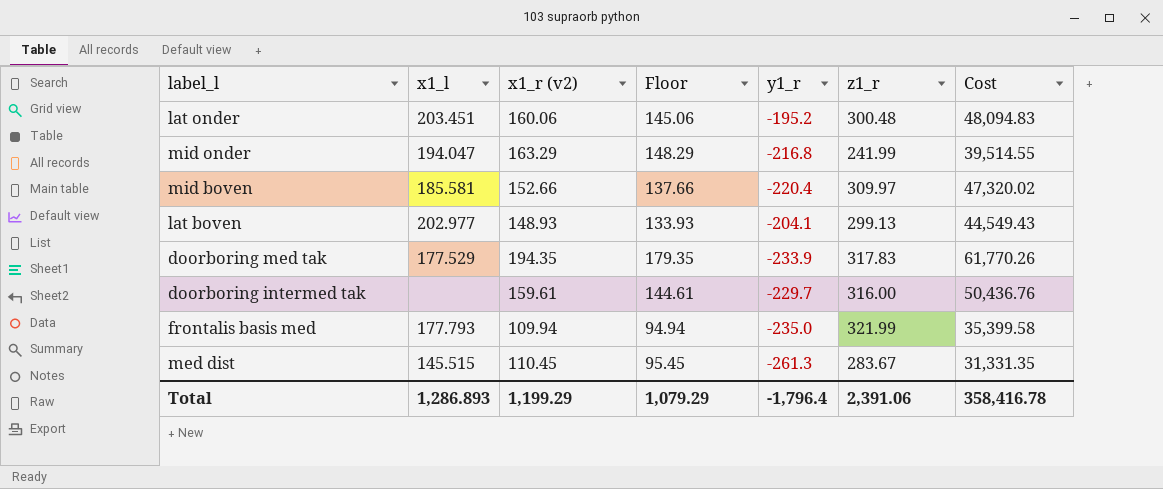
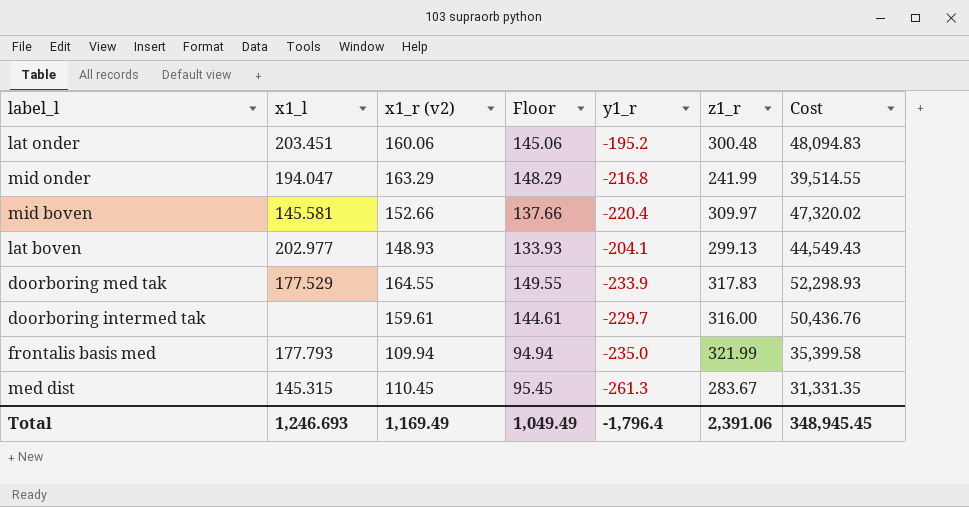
mid boven | x1_l: 185.581 -> 145.581
doorboring med tak | x1_r (v2): 194.35 -> 164.55
doorboring med tak | Floor: 179.35 -> 149.55
doorboring med tak | Cost: 61,770.26 -> 52,298.93
med dist | x1_l: 145.515 -> 145.315
Total | x1_l: 1,286.893 -> 1,246.693
Total | x1_r (v2): 1,199.29 -> 1,169.49
Total | Floor: 1,079.29 -> 1,049.49
Total | Cost: 358,416.78 -> 348,945.45

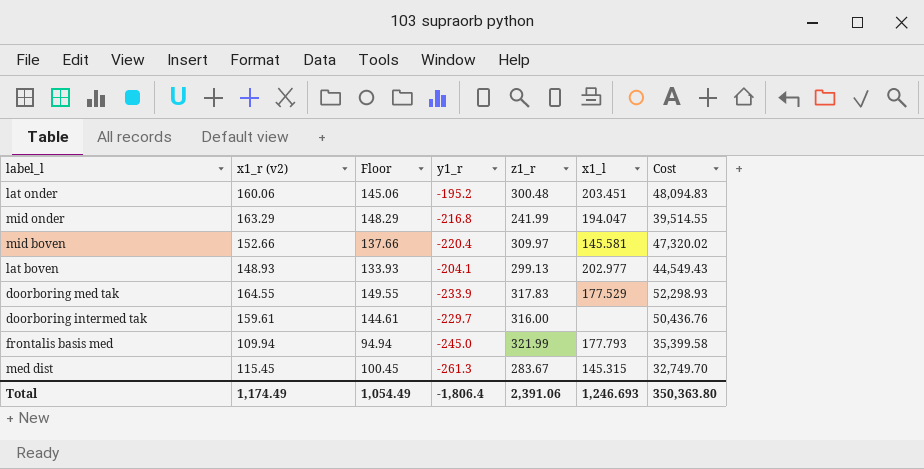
column x1_l | position: 2 -> 6
frontalis basis med | y1_r: -235.0 -> -245.0
med dist | x1_r (v2): 110.45 -> 115.45
med dist | Floor: 95.45 -> 100.45
med dist | Cost: 31,331.35 -> 32,749.70
Total | x1_r (v2): 1,169.49 -> 1,174.49
Total | Floor: 1,049.49 -> 1,054.49
Total | y1_r: -1,796.4 -> -1,806.4
Total | Cost: 348,945.45 -> 350,363.80

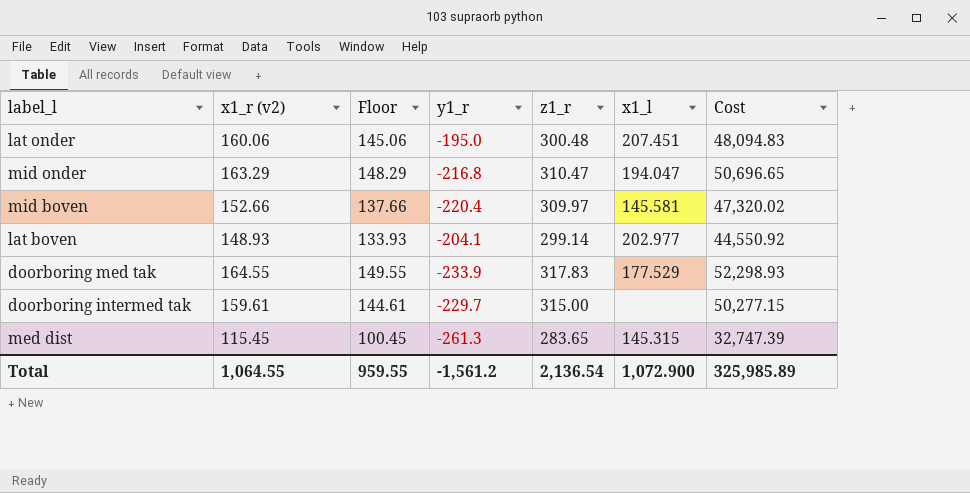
row frontalis basis med: 109.94 | 94.94 | -245.0 | 321.99 | 177.793 | 35,399.58 -> none
lat onder | y1_r: -195.2 -> -195.0
lat onder | x1_l: 203.451 -> 207.451
mid onder | z1_r: 241.99 -> 310.47
mid onder | Cost: 39,514.55 -> 50,696.65
lat boven | z1_r: 299.13 -> 299.14
lat boven | Cost: 44,549.43 -> 44,550.92
doorboring intermed tak | z1_r: 316.00 -> 315.00
doorboring intermed tak | Cost: 50,436.76 -> 50,277.15
med dist | z1_r: 283.67 -> 283.65
med dist | Cost: 32,749.70 -> 32,747.39
Total | x1_r (v2): 1,174.49 -> 1,064.55
Total | Floor: 1,054.49 -> 959.55
Total | y1_r: -1,806.4 -> -1,561.2
Total | z1_r: 2,391.06 -> 2,136.54
Total | x1_l: 1,246.693 -> 1,072.900
Total | Cost: 350,363.80 -> 325,985.89

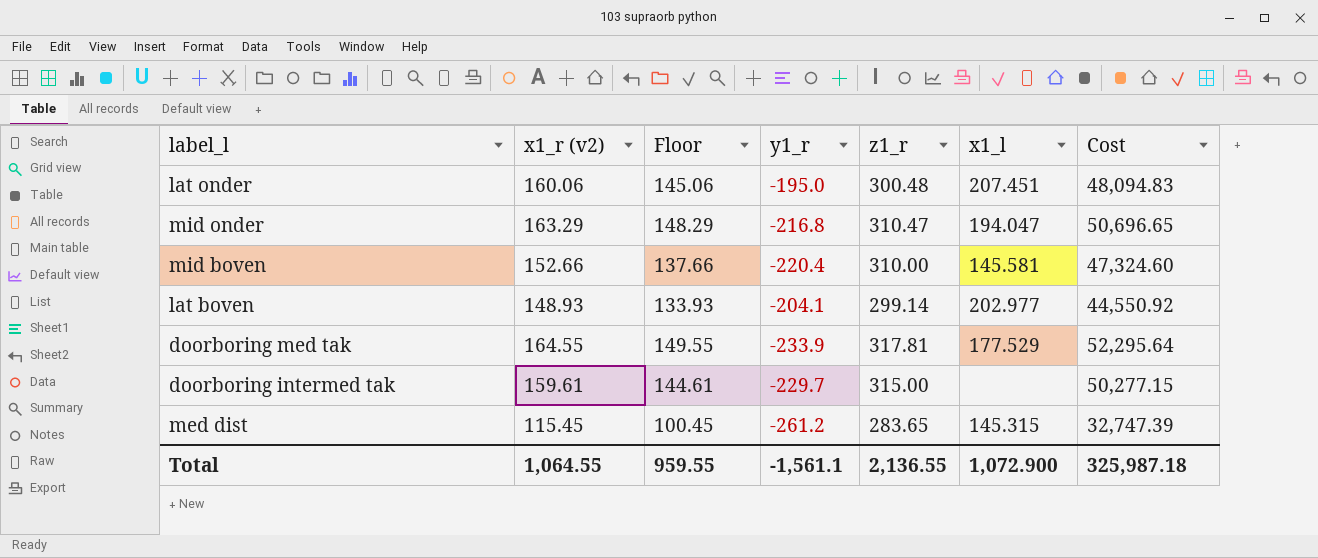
mid boven | z1_r: 309.97 -> 310.00
mid boven | Cost: 47,320.02 -> 47,324.60
doorboring med tak | z1_r: 317.83 -> 317.81
doorboring med tak | Cost: 52,298.93 -> 52,295.64
med dist | y1_r: -261.3 -> -261.2
Total | y1_r: -1,561.2 -> -1,561.1
Total | z1_r: 2,136.54 -> 2,136.55
Total | Cost: 325,985.89 -> 325,987.18

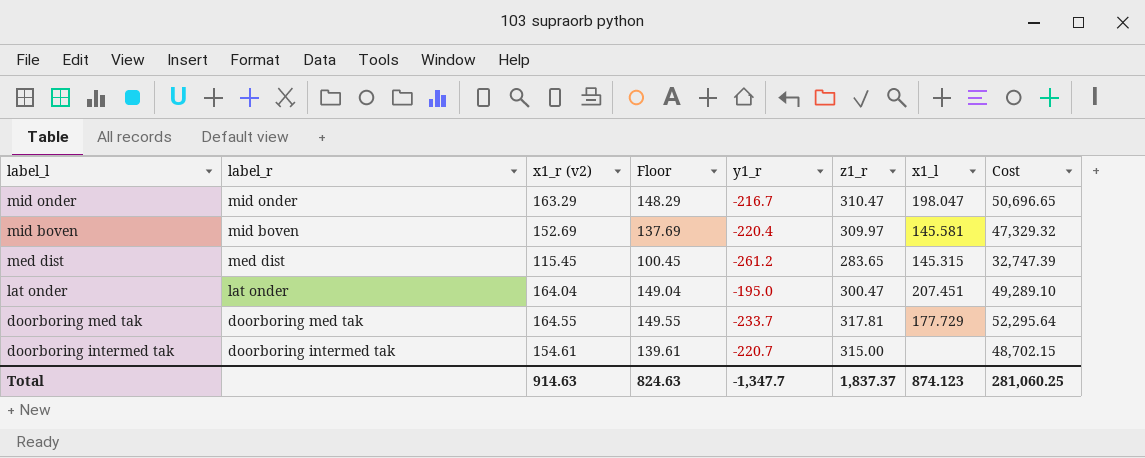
row order: none -> label_l descending
column label_r | position: none -> 2
row lat boven: 148.93 | 133.93 | -204.1 | 299.14 | 202.977 | 44,550.92 -> none
mid onder | y1_r: -216.8 -> -216.7
mid onder | x1_l: 194.047 -> 198.047
mid boven | x1_r (v2): 152.66 -> 152.69
mid boven | Floor: 137.66 -> 137.69
mid boven | z1_r: 310.00 -> 309.97
mid boven | Cost: 47,324.60 -> 47,329.32
lat onder | x1_r (v2): 160.06 -> 164.04
lat onder | Floor: 145.06 -> 149.04
lat onder | z1_r: 300.48 -> 300.47
lat onder | Cost: 48,094.83 -> 49,289.10
doorboring med tak | y1_r: -233.9 -> -233.7
doorboring med tak | x1_l: 177.529 -> 177.729
doorboring intermed tak | x1_r (v2): 159.61 -> 154.61
doorboring intermed tak | Floor: 144.61 -> 139.61
doorboring intermed tak | y1_r: -229.7 -> -220.7
doorboring intermed tak | Cost: 50,277.15 -> 48,702.15
Total | x1_r (v2): 1,064.55 -> 914.63
Total | Floor: 959.55 -> 824.63
Total | y1_r: -1,561.1 -> -1,347.7
Total | z1_r: 2,136.55 -> 1,837.37
Total | x1_l: 1,072.900 -> 874.123
Total | Cost: 325,987.18 -> 281,060.25

